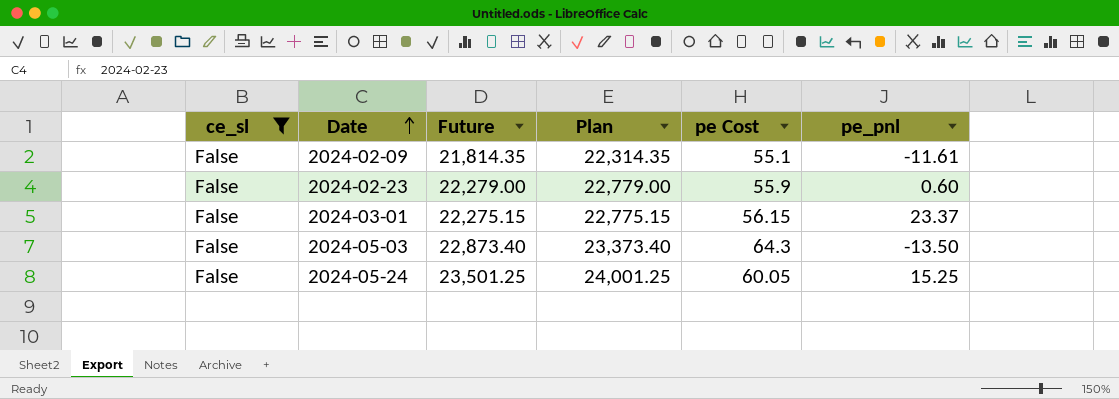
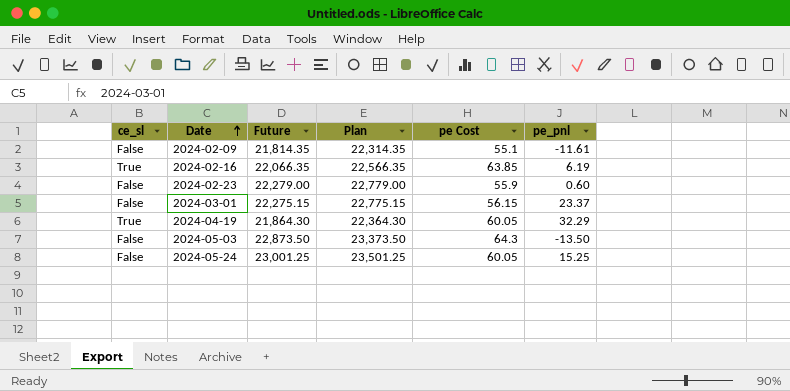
filter: ce_sl = False -> none
2024-05-03 | Future: 22,873.40 -> 22,873.50
2024-05-03 | Plan: 23,373.40 -> 23,373.50
2024-05-24 | Future: 23,501.25 -> 23,001.25
2024-05-24 | Plan: 24,001.25 -> 23,501.25

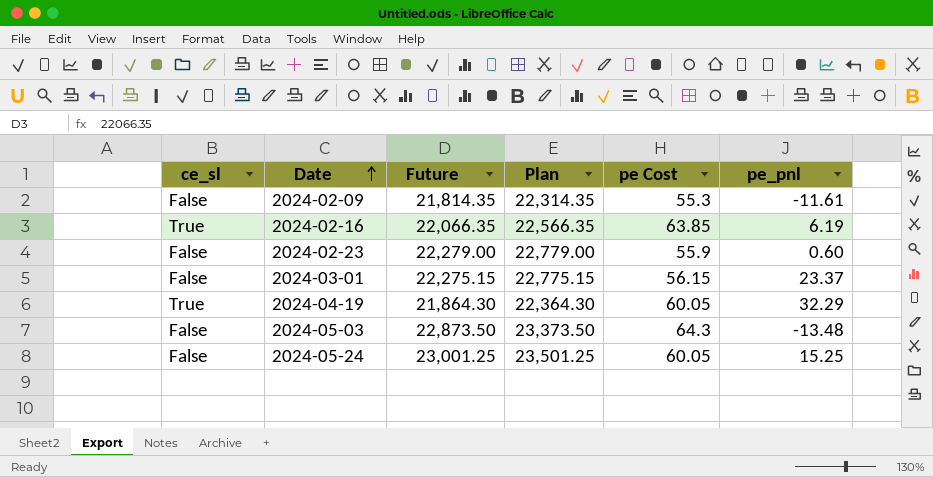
2024-02-09 | pe Cost: 55.1 -> 55.3
2024-05-03 | pe_pnl: -13.50 -> -13.48

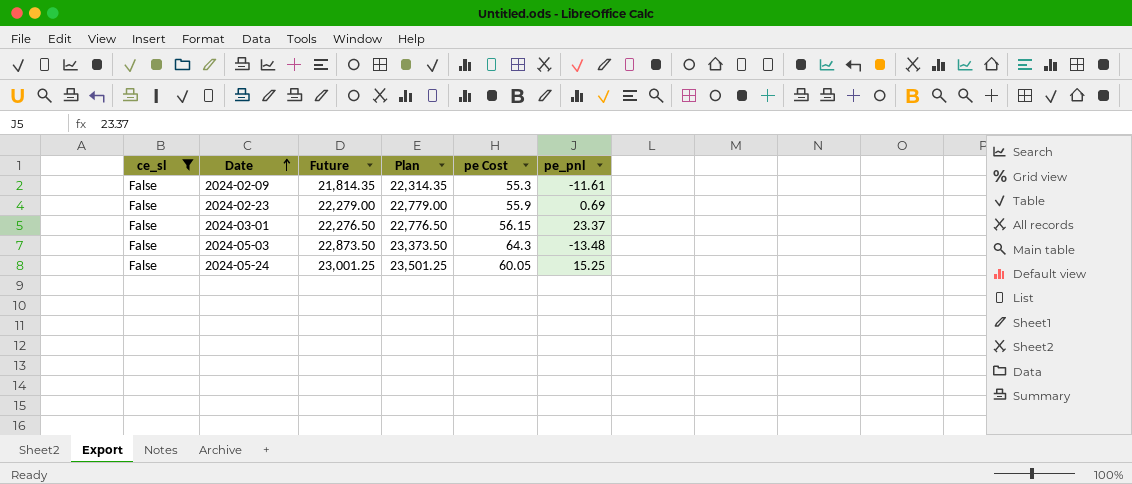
filter: none -> ce_sl = False
2024-02-23 | pe_pnl: 0.60 -> 0.69
2024-03-01 | Future: 22,275.15 -> 22,276.50
2024-03-01 | Plan: 22,775.15 -> 22,776.50

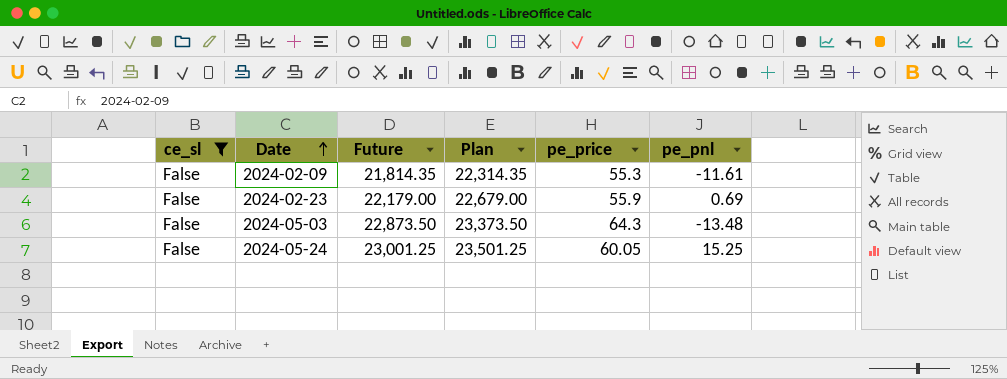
column name: pe Cost -> pe_price
row 2024-03-01: False | 22,276.50 | 22,776.50 | 56.15 | 23.37 -> none
2024-02-23 | Future: 22,279.00 -> 22,179.00
2024-02-23 | Plan: 22,779.00 -> 22,679.00

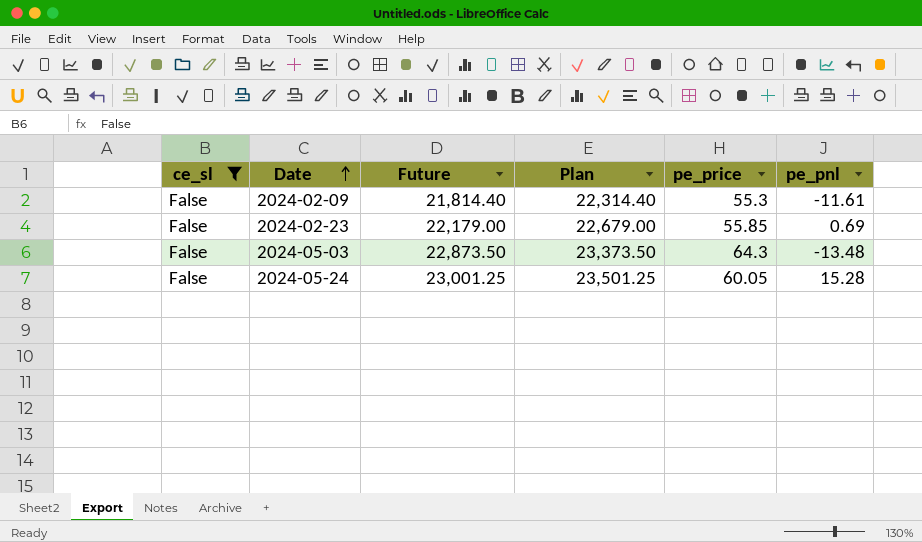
2024-02-09 | Future: 21,814.35 -> 21,814.40
2024-02-09 | Plan: 22,314.35 -> 22,314.40
2024-02-23 | pe_price: 55.9 -> 55.85
2024-05-24 | pe_pnl: 15.25 -> 15.28

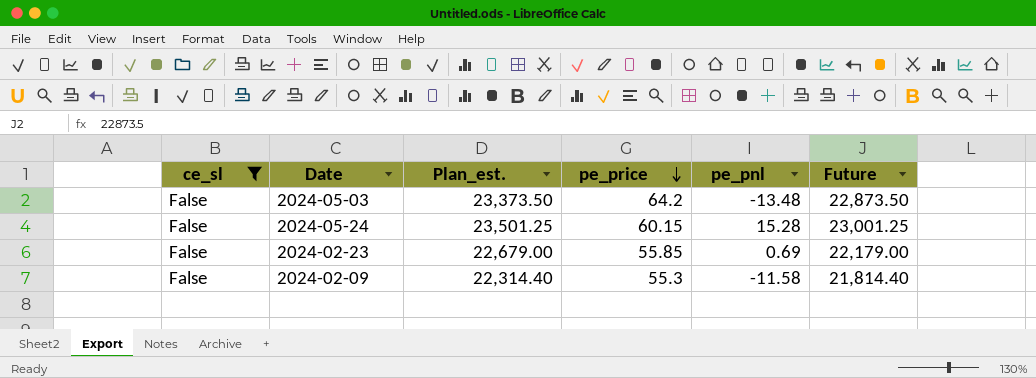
row order: Date ascending -> pe_price descending
column name: Plan -> Plan_est.
column Future | position: 3 -> 6
2024-05-03 | pe_price: 64.3 -> 64.2
2024-05-24 | pe_price: 60.05 -> 60.15
2024-02-09 | pe_pnl: -11.61 -> -11.58

